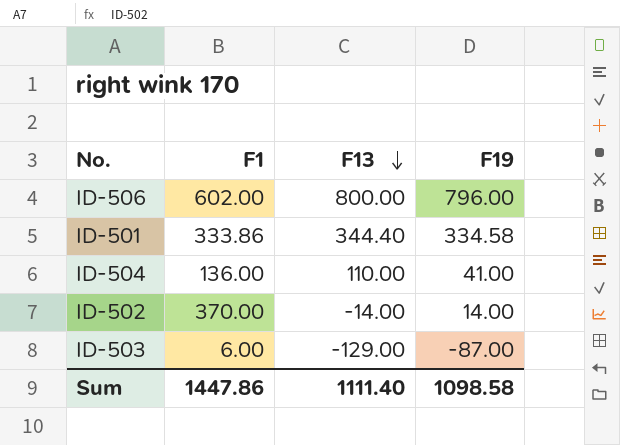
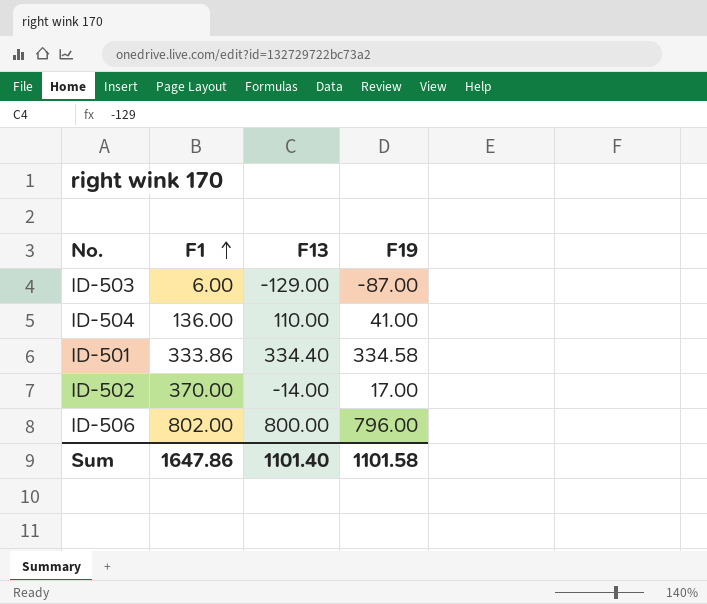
row order: F13 descending -> F1 ascending
ID-501 | F13: 344.40 -> 334.40
ID-502 | F19: 14.00 -> 17.00
ID-506 | F1: 602.00 -> 802.00
Sum | F1: 1447.86 -> 1647.86
Sum | F13: 1111.40 -> 1101.40
Sum | F19: 1098.58 -> 1101.58

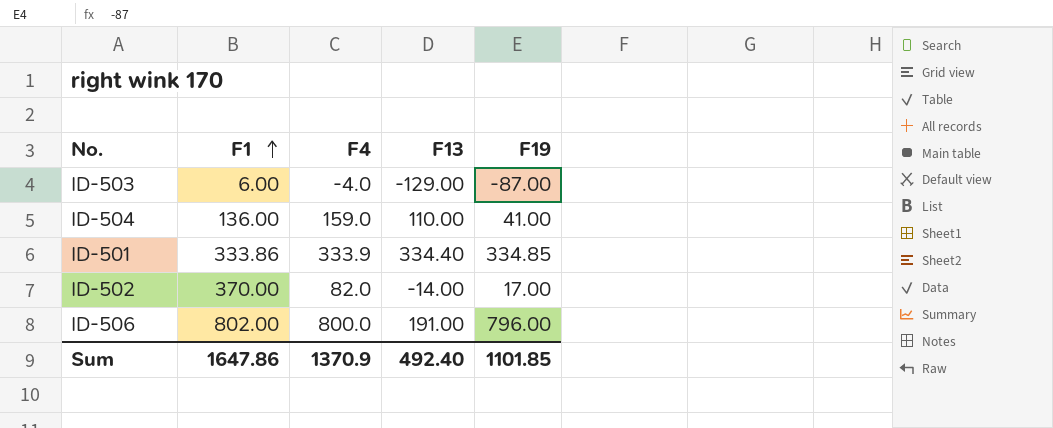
column F4 | position: none -> 3
ID-501 | F19: 334.58 -> 334.85
ID-506 | F13: 800.00 -> 191.00
Sum | F13: 1101.40 -> 492.40
Sum | F19: 1101.58 -> 1101.85

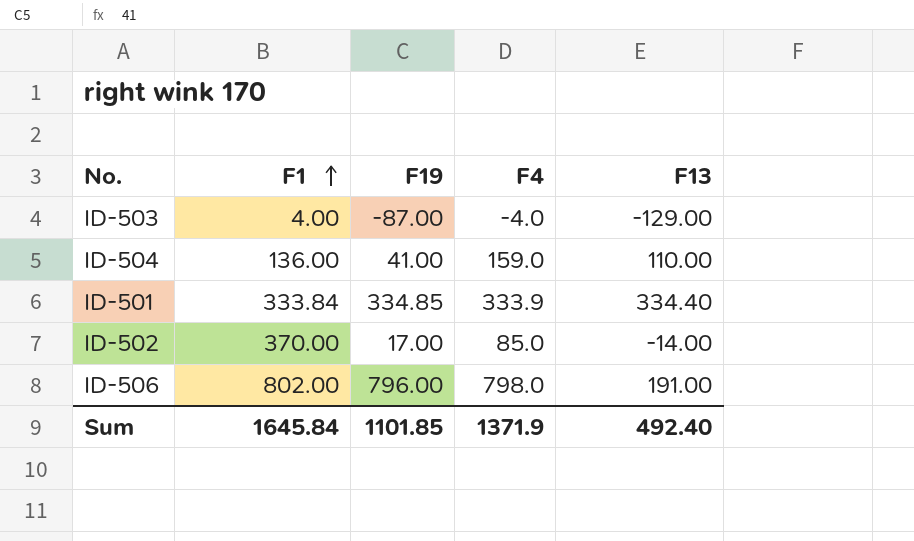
column F19 | position: 5 -> 3
ID-503 | F1: 6.00 -> 4.00
ID-501 | F1: 333.86 -> 333.84
ID-502 | F4: 82.0 -> 85.0
ID-506 | F4: 800.0 -> 798.0
Sum | F1: 1647.86 -> 1645.84
Sum | F4: 1370.9 -> 1371.9

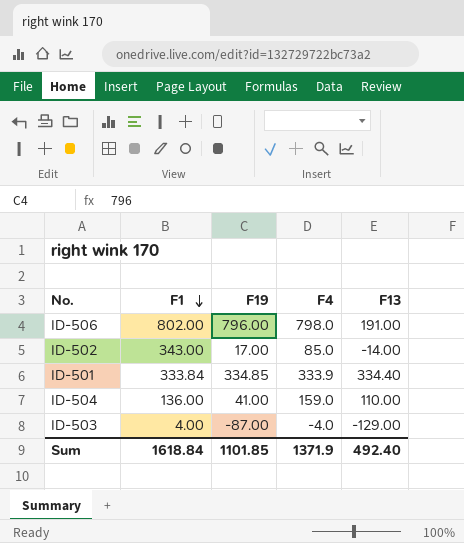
row order: F1 ascending -> F1 descending
ID-502 | F1: 370.00 -> 343.00
Sum | F1: 1645.84 -> 1618.84

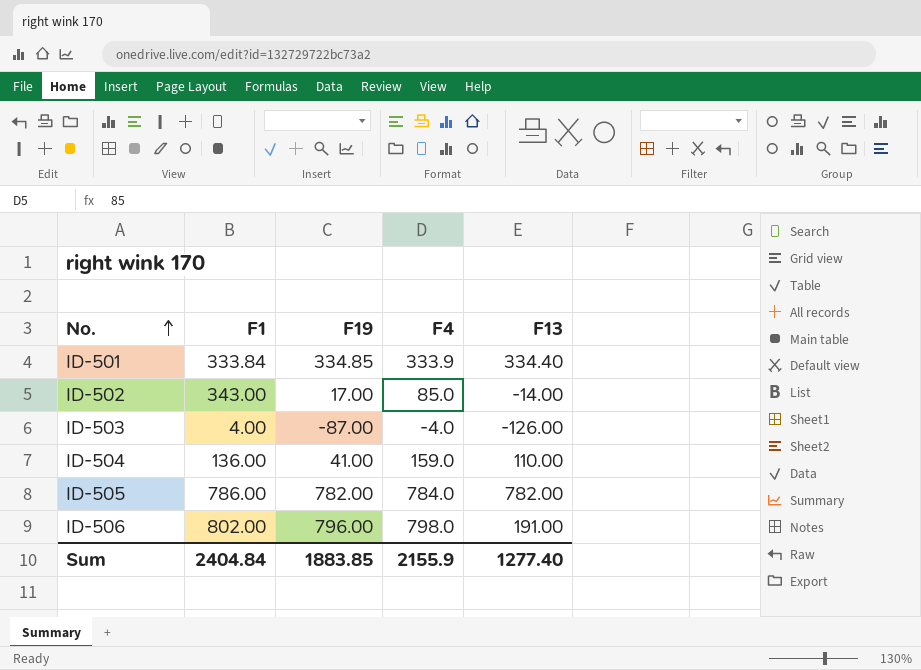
row order: F1 descending -> No. ascending
ID-503 | F13: -129.00 -> -126.00
row ID-505: none -> 786.00 | 782.00 | 784.0 | 782.00
Sum | F1: 1618.84 -> 2404.84
Sum | F19: 1101.85 -> 1883.85
Sum | F4: 1371.9 -> 2155.9
Sum | F13: 492.40 -> 1277.40

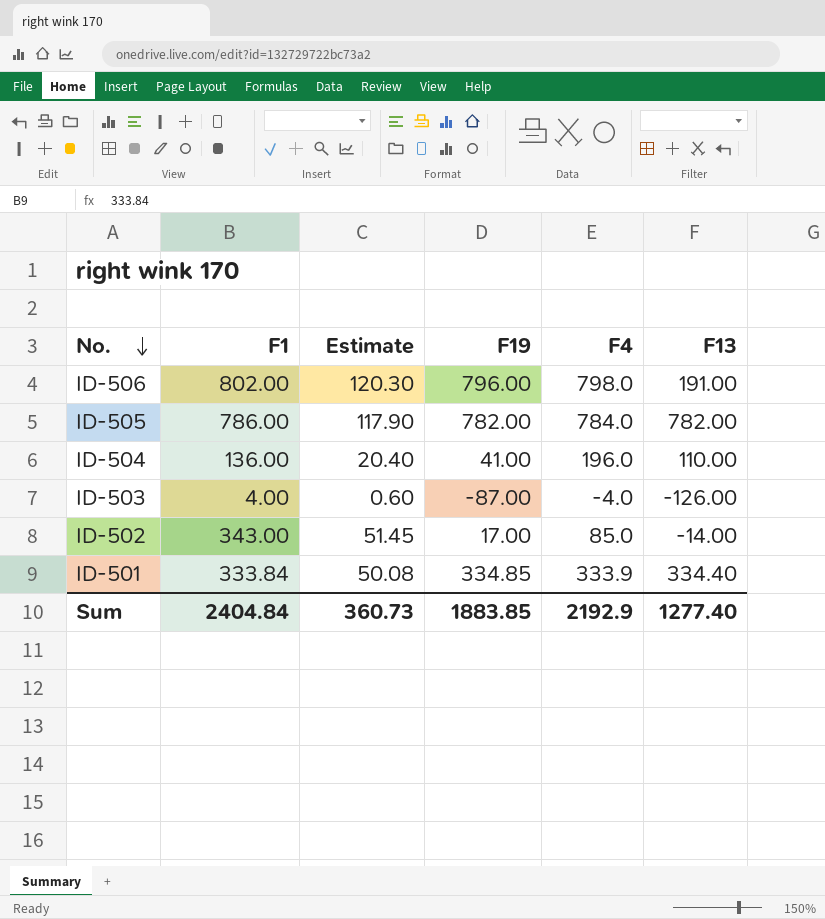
row order: No. ascending -> No. descending
column Estimate | formula: none -> [F1] * 0.15
ID-504 | F4: 159.0 -> 196.0
Sum | F4: 2155.9 -> 2192.9

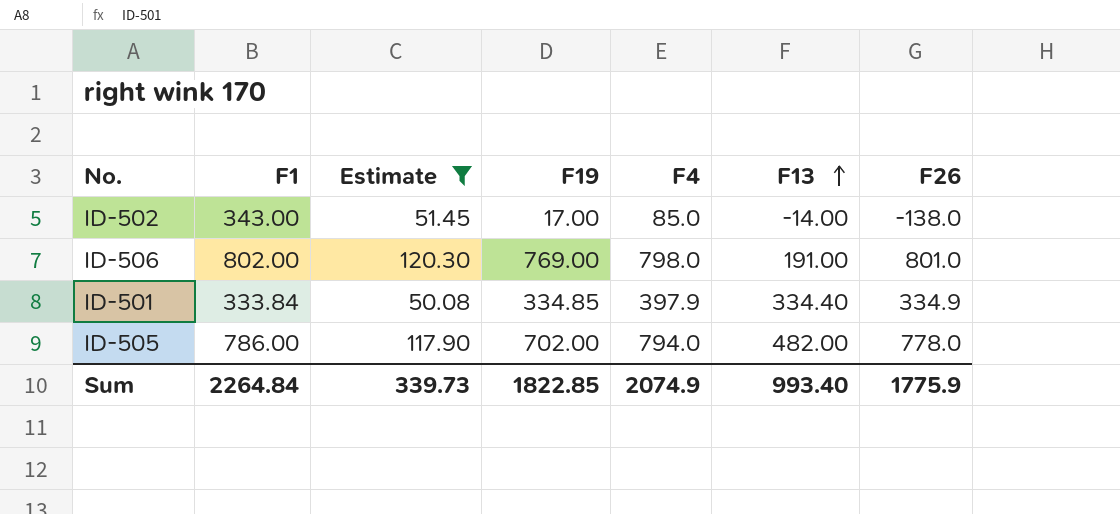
filter: none -> Estimate >= 50.08
row order: No. descending -> F13 ascending
column F26 | position: none -> 7
ID-506 | F19: 796.00 -> 769.00
ID-501 | F4: 333.9 -> 397.9
ID-505 | F19: 782.00 -> 702.00
ID-505 | F4: 784.0 -> 794.0
ID-505 | F13: 782.00 -> 482.00
Sum | F1: 2404.84 -> 2264.84
Sum | Estimate: 360.73 -> 339.73
Sum | F19: 1883.85 -> 1822.85
Sum | F4: 2192.9 -> 2074.9
Sum | F13: 1277.40 -> 993.40

